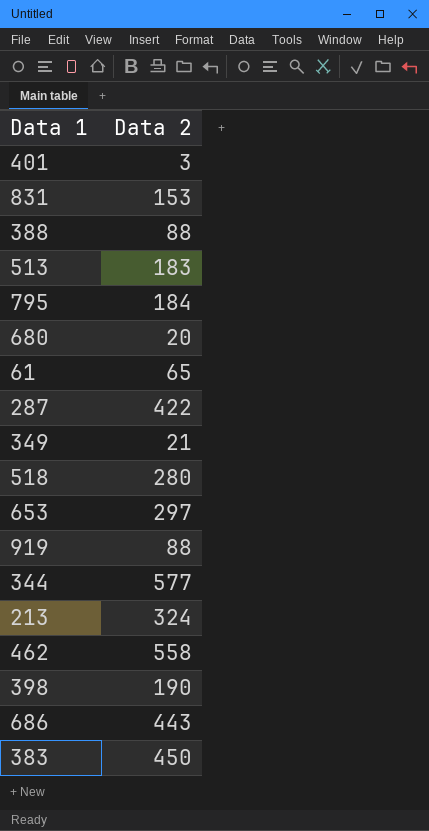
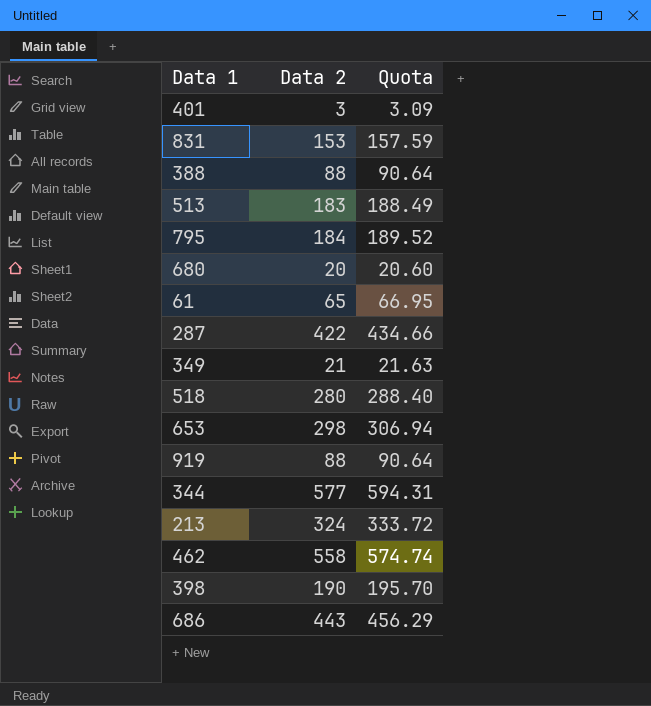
column Quota | formula: none -> [Data 2] * 1.03
row 383: 450 -> none
653 | Data 2: 297 -> 298

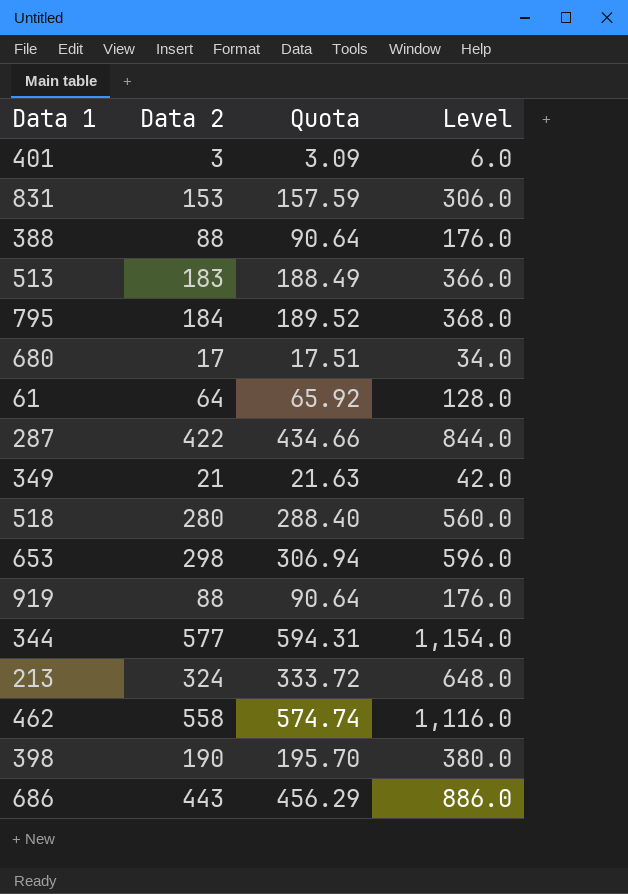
column Level | formula: none -> [Data 2] * 2
680 | Data 2: 20 -> 17
680 | Quota: 20.60 -> 17.51
61 | Data 2: 65 -> 64
61 | Quota: 66.95 -> 65.92

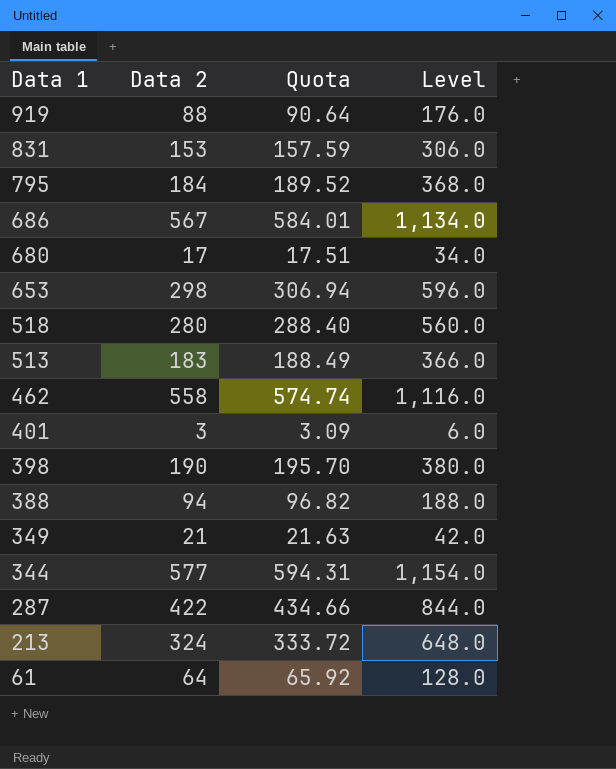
row order: none -> Data 1 descending
686 | Data 2: 443 -> 567
686 | Quota: 456.29 -> 584.01
686 | Level: 886.0 -> 1,134.0
388 | Data 2: 88 -> 94
388 | Quota: 90.64 -> 96.82
388 | Level: 176.0 -> 188.0

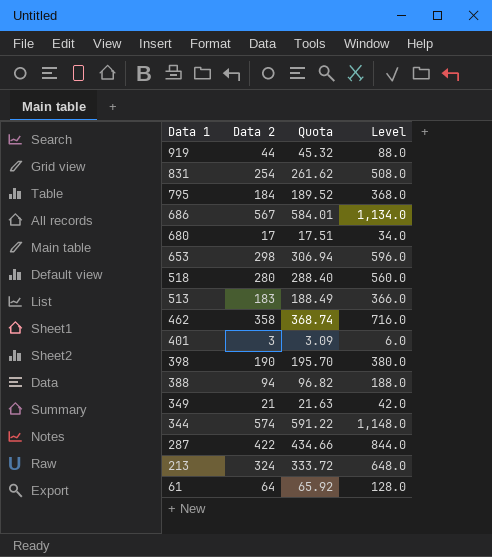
919 | Data 2: 88 -> 44
919 | Quota: 90.64 -> 45.32
919 | Level: 176.0 -> 88.0
831 | Data 2: 153 -> 254
831 | Quota: 157.59 -> 261.62
831 | Level: 306.0 -> 508.0
462 | Data 2: 558 -> 358
462 | Quota: 574.74 -> 368.74
462 | Level: 1,116.0 -> 716.0
344 | Data 2: 577 -> 574
344 | Quota: 594.31 -> 591.22
344 | Level: 1,154.0 -> 1,148.0

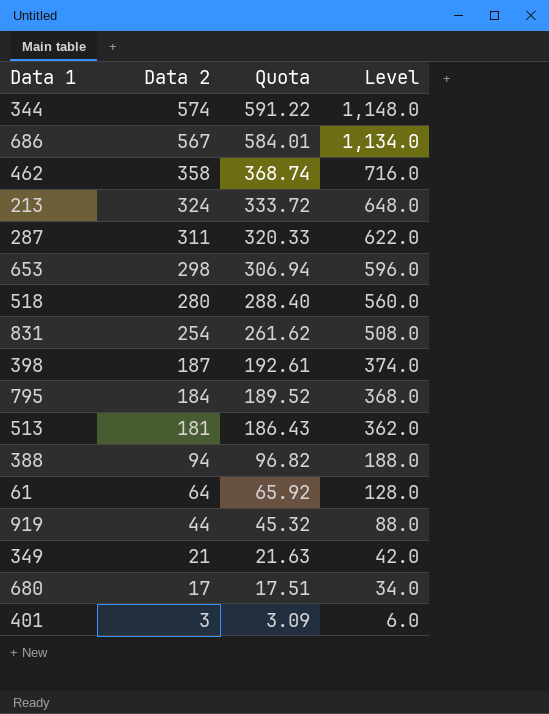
row order: Data 1 descending -> Data 2 descending
287 | Data 2: 422 -> 311
287 | Quota: 434.66 -> 320.33
287 | Level: 844.0 -> 622.0
398 | Data 2: 190 -> 187
398 | Quota: 195.70 -> 192.61
398 | Level: 380.0 -> 374.0
513 | Data 2: 183 -> 181
513 | Quota: 188.49 -> 186.43
513 | Level: 366.0 -> 362.0

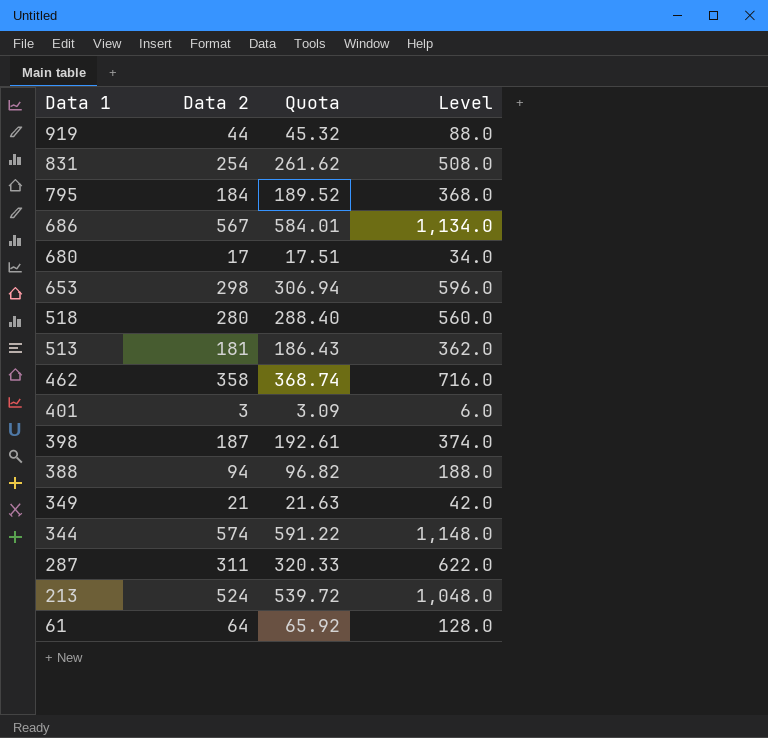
row order: Data 2 descending -> Data 1 descending
213 | Data 2: 324 -> 524
213 | Quota: 333.72 -> 539.72
213 | Level: 648.0 -> 1,048.0

